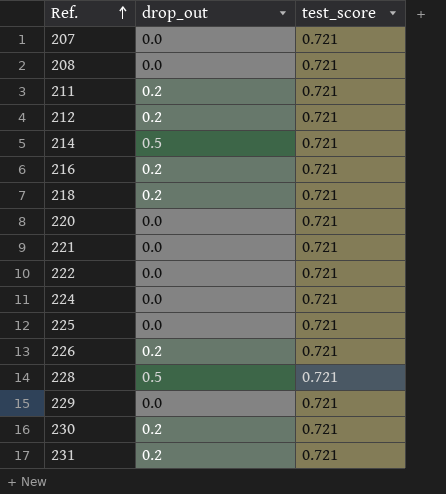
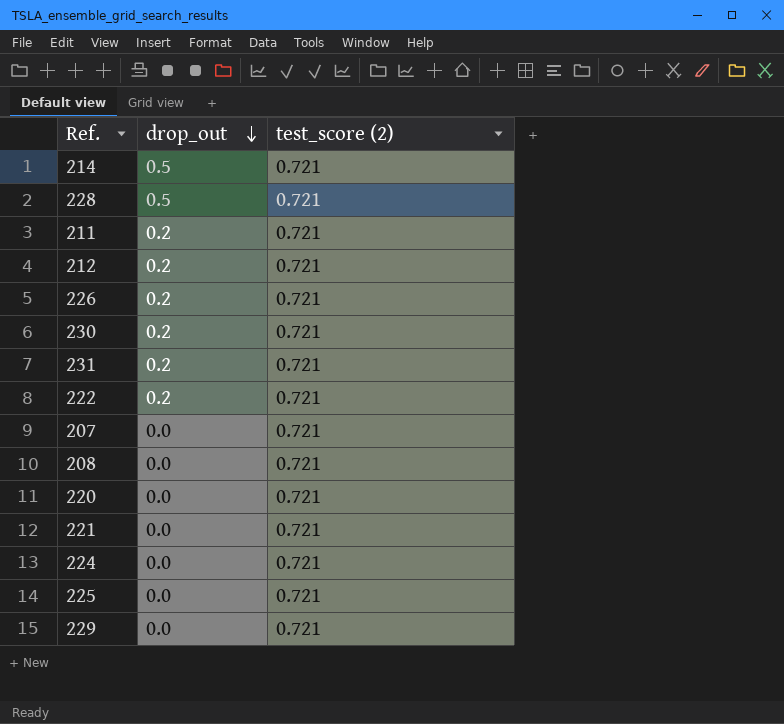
row order: Ref. ascending -> drop_out descending
column name: test_score -> test_score (2)
row 216: 0.2 | 0.721 -> none
row 218: 0.2 | 0.721 -> none
222 | drop_out: 0.0 -> 0.2

